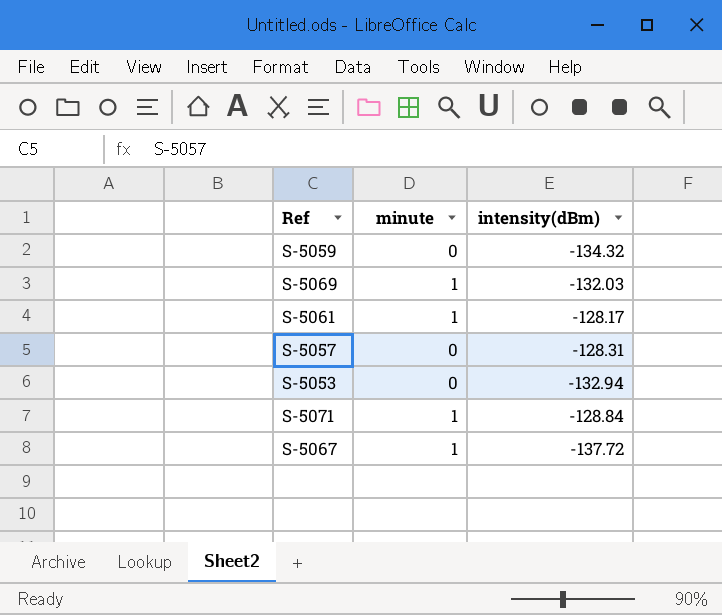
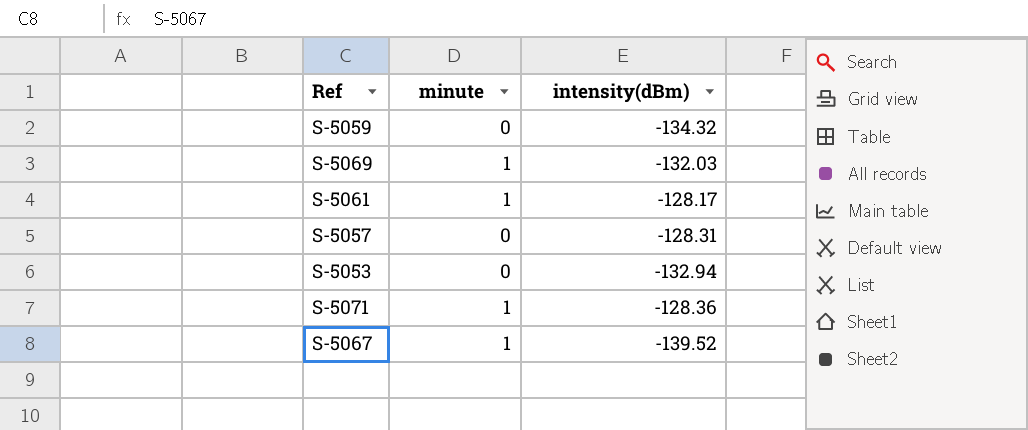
S-5071 | intensity(dBm): -128.84 -> -128.36
S-5067 | intensity(dBm): -137.72 -> -139.52

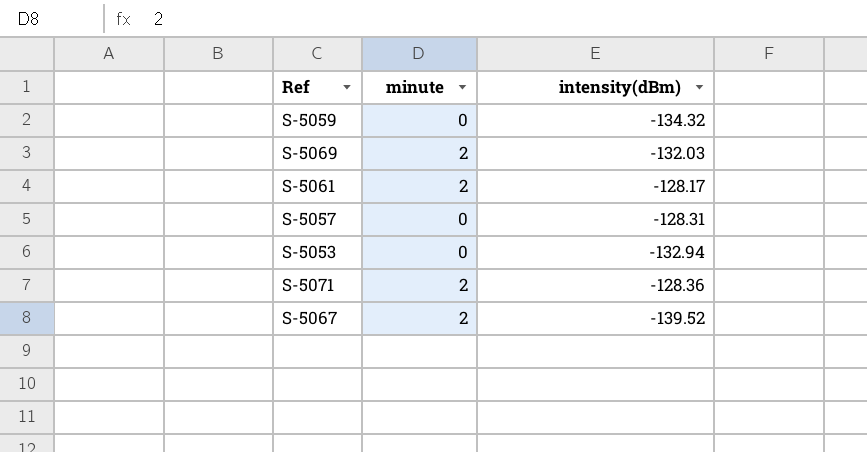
S-5069 | minute: 1 -> 2
S-5061 | minute: 1 -> 2
S-5071 | minute: 1 -> 2
S-5067 | minute: 1 -> 2

